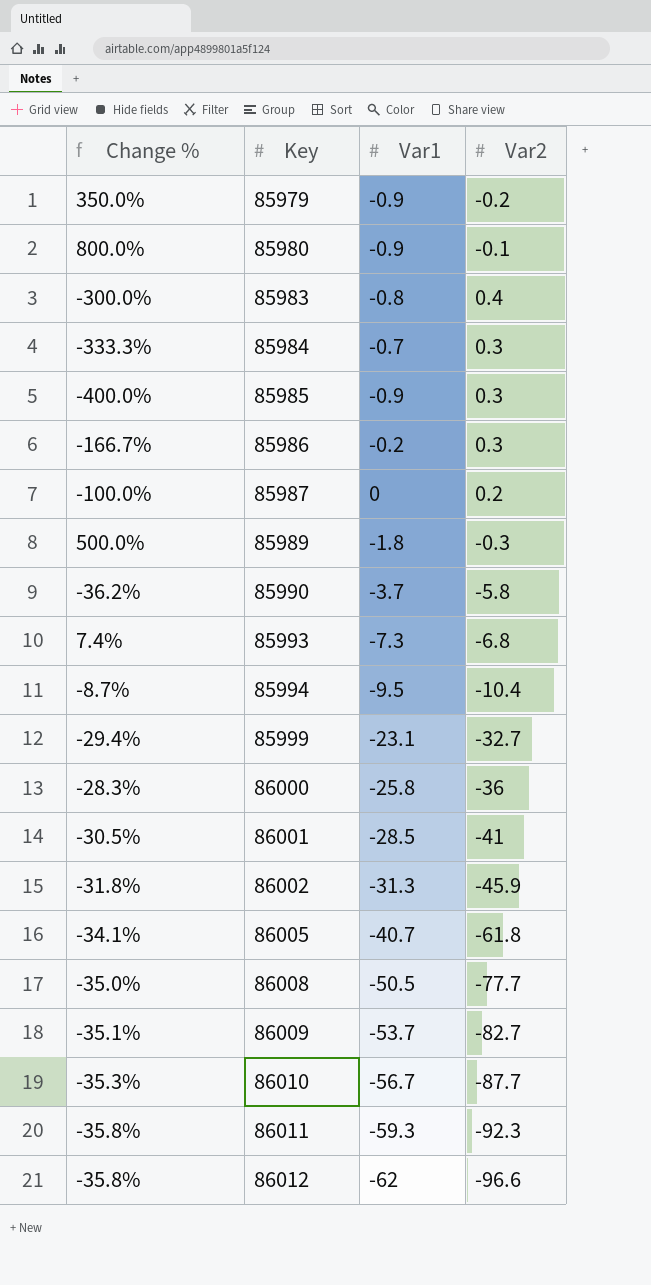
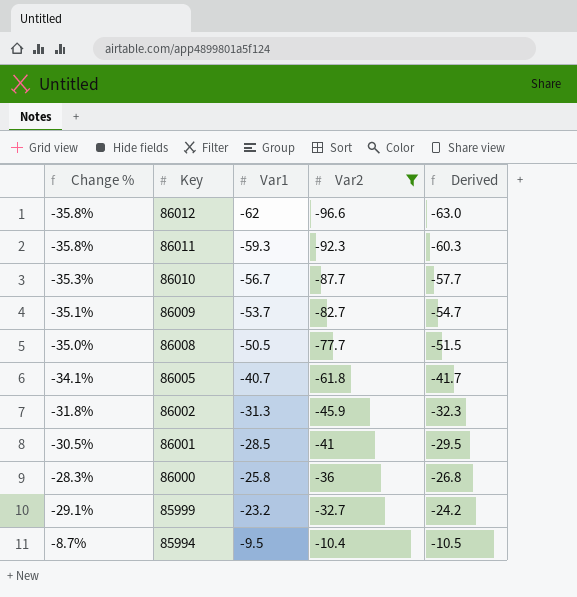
filter: none -> Var2 <= -10.4
row order: Key ascending -> Key descending
column Derived | formula: none -> [Var1] - 1
85999 | Change %: -29.4% -> -29.1%
85999 | Var1: -23.1 -> -23.2

